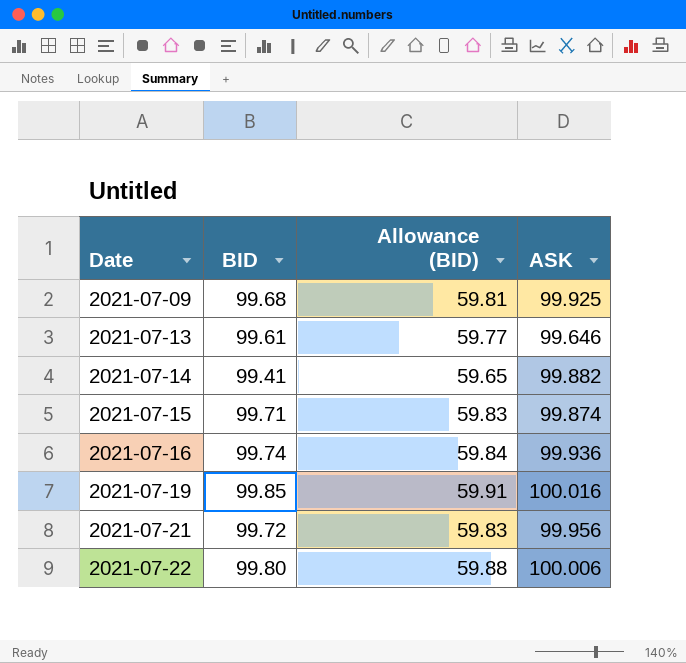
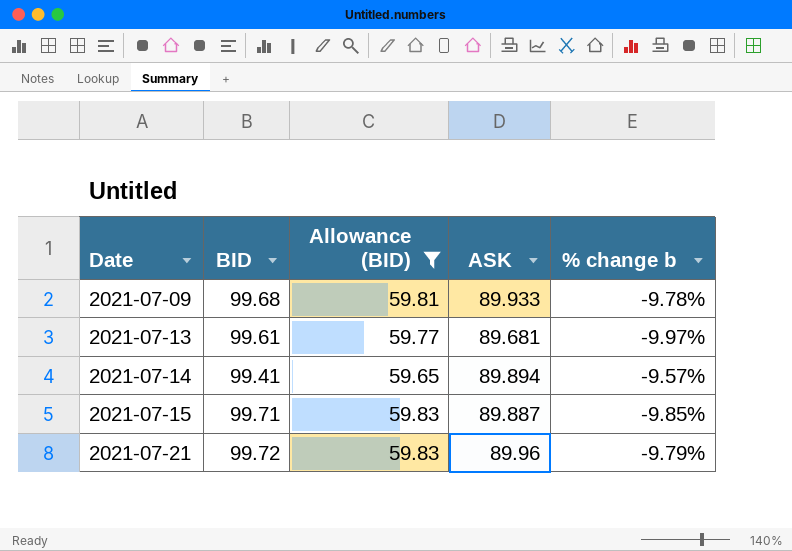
filter: none -> Allowance (BID) <= 59.83
column % change b | formula: none -> ([ASK] - [BID]) / [BID]
2021-07-09 | ASK: 99.925 -> 89.933
2021-07-13 | ASK: 99.646 -> 89.681
2021-07-14 | ASK: 99.882 -> 89.894
2021-07-15 | ASK: 99.874 -> 89.887
2021-07-21 | ASK: 99.956 -> 89.96

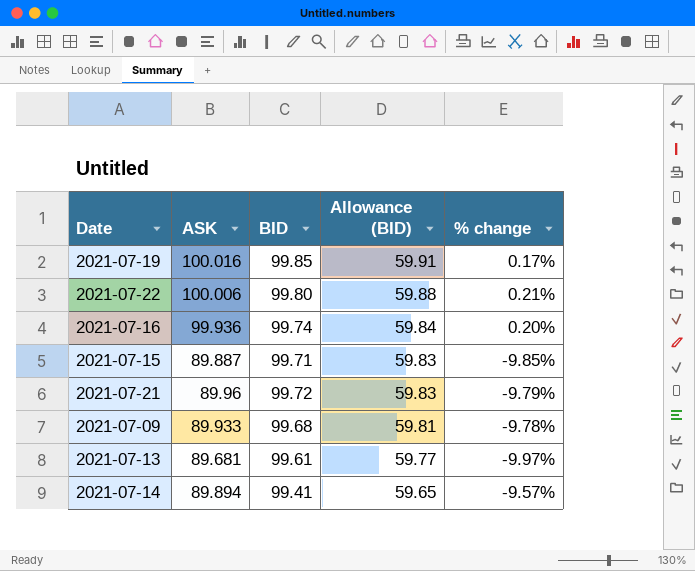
filter: Allowance (BID) <= 59.83 -> none
row order: Date ascending -> Allowance (BID) descending
column ASK | position: 4 -> 2
column name: % change b -> % change

